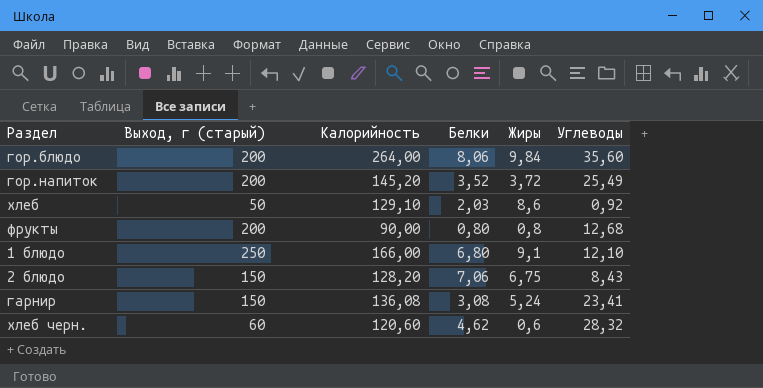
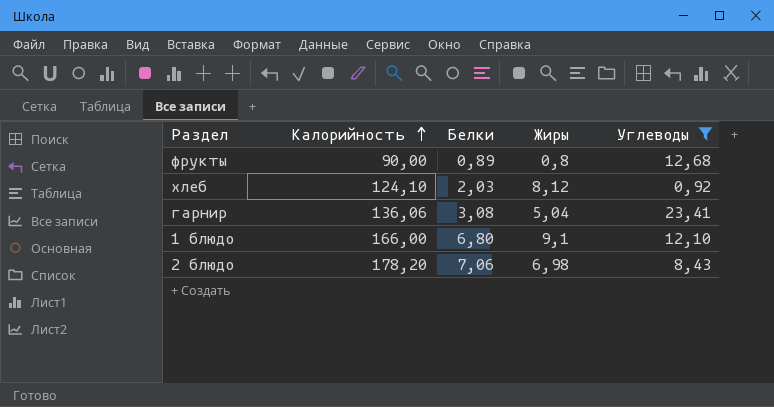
filter: none -> Углеводы <= 23,41
row order: none -> Калорийность ascending
column Выход, г (старый) | position: 2 -> none
фрукты | Белки: 0,80 -> 0,89
хлеб | Калорийность: 129,10 -> 124,10
хлеб | Жиры: 8,6 -> 8,12
гарнир | Калорийность: 136,08 -> 136,06
гарнир | Жиры: 5,24 -> 5,04
2 блюдо | Калорийность: 128,20 -> 178,20
2 блюдо | Жиры: 6,75 -> 6,98

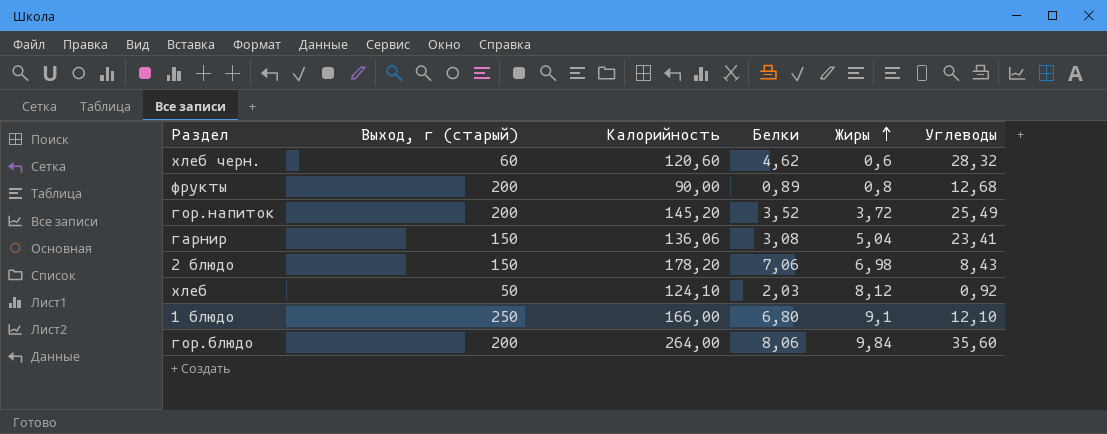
filter: Углеводы <= 23,41 -> none
row order: Калорийность ascending -> Жиры ascending
column Выход, г (старый) | position: none -> 2

